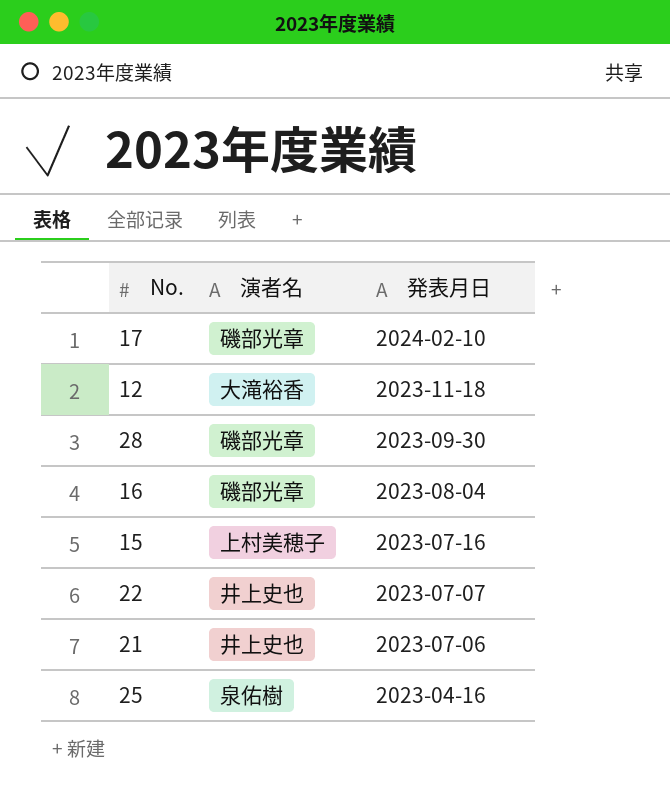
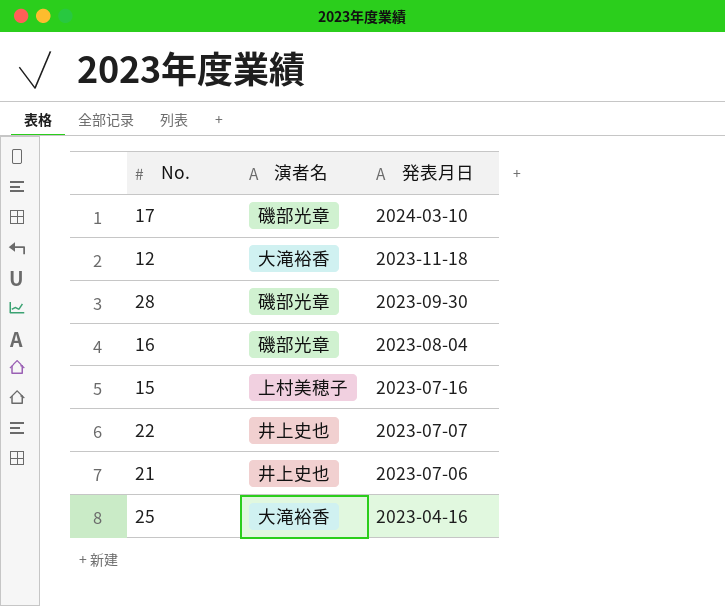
17 | 発表月日: 2024-02-10 -> 2024-03-10
25 | 演者名: 泉佑樹 -> 大滝裕香

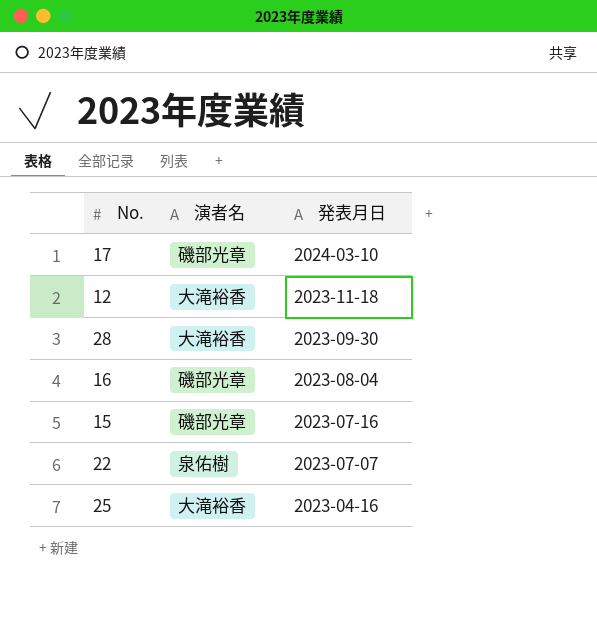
row 21: 井上史也 | 2023-07-06 -> none
28 | 演者名: 磯部光章 -> 大滝裕香
15 | 演者名: 上村美穂子 -> 磯部光章
22 | 演者名: 井上史也 -> 泉佑樹

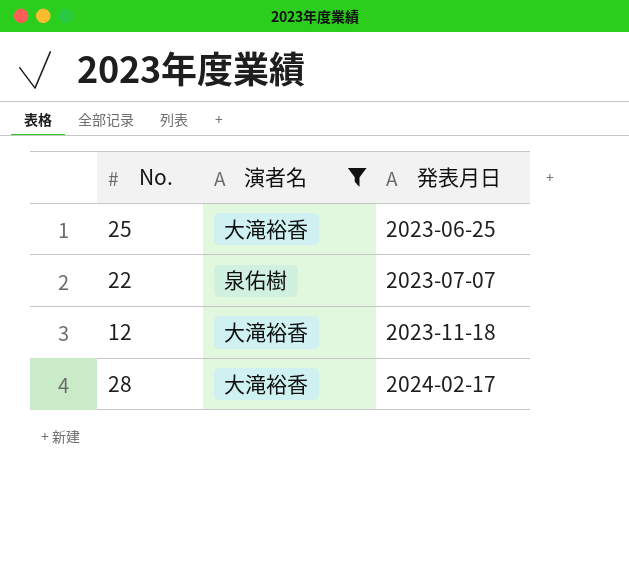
filter: none -> 演者名 != 磯部光章
row order: 発表月日 descending -> 発表月日 ascending
25 | 発表月日: 2023-04-16 -> 2023-06-25
28 | 発表月日: 2023-09-30 -> 2024-02-17

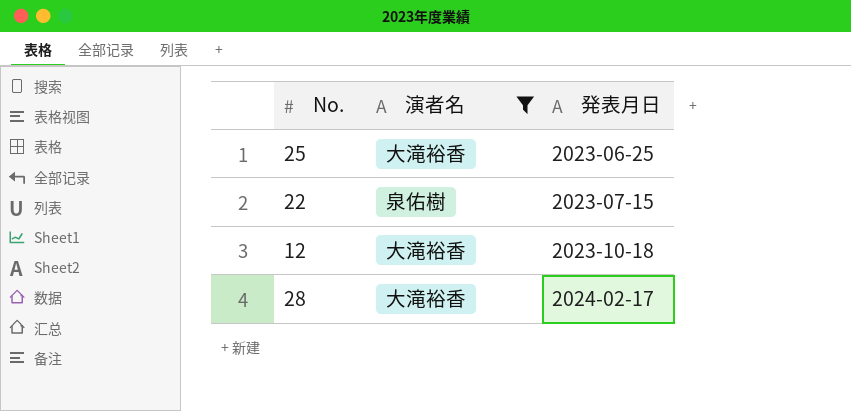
22 | 発表月日: 2023-07-07 -> 2023-07-15
12 | 発表月日: 2023-11-18 -> 2023-10-18

